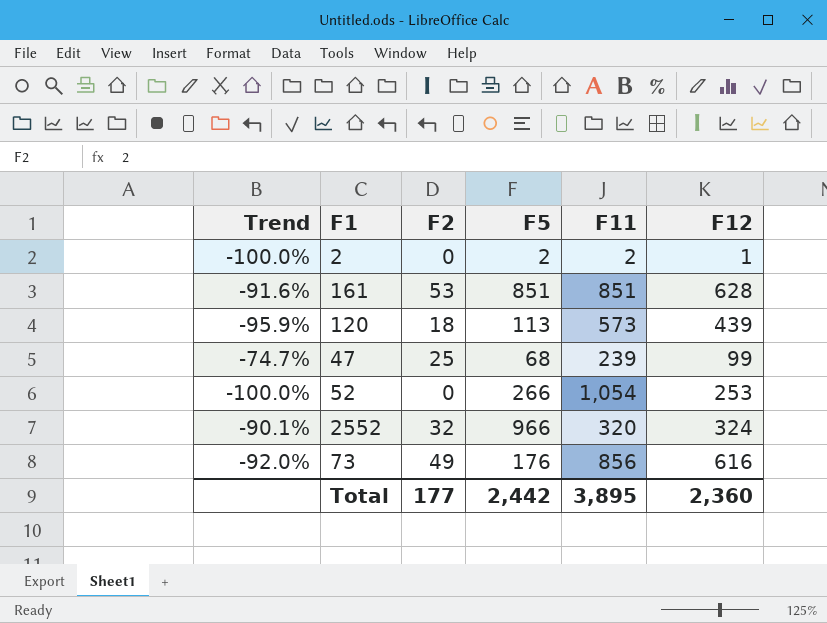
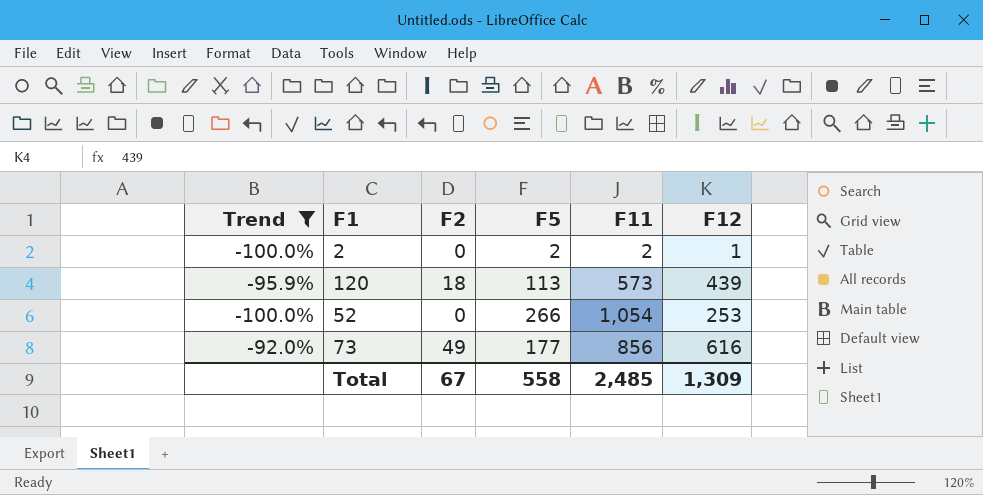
filter: none -> Trend <= -92.0%
73 | F5: 176 -> 177
Total | F2: 177 -> 67
Total | F5: 2,442 -> 558
Total | F11: 3,895 -> 2,485
Total | F12: 2,360 -> 1,309

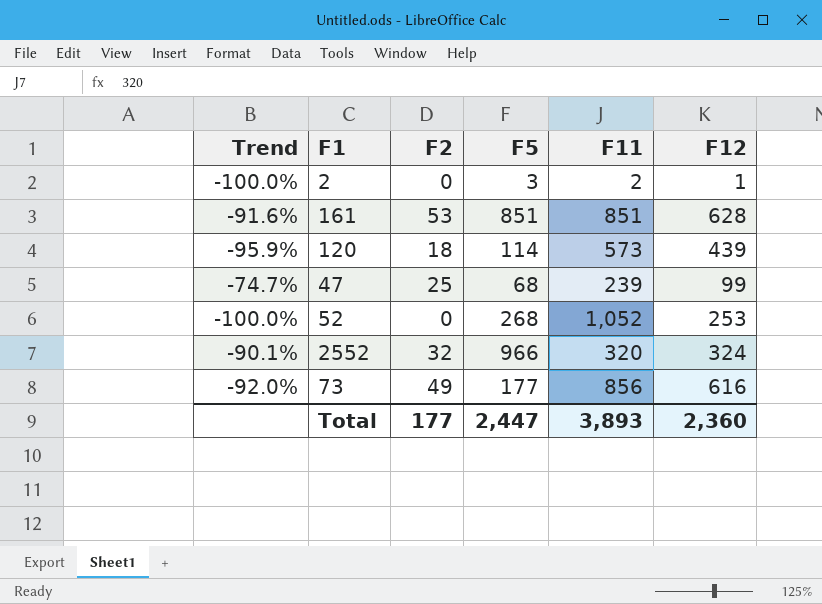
filter: Trend <= -92.0% -> none
2 | F5: 2 -> 3
120 | F5: 113 -> 114
52 | F5: 266 -> 268
52 | F11: 1,054 -> 1,052
Total | F2: 67 -> 177
Total | F5: 558 -> 2,447
Total | F11: 2,485 -> 3,893
Total | F12: 1,309 -> 2,360

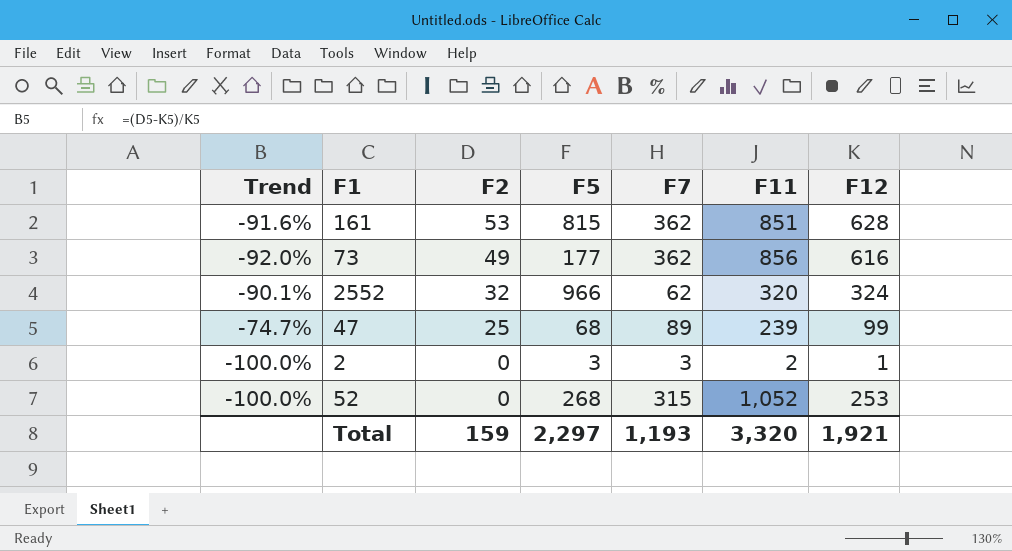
row order: none -> F2 descending
column F7 | position: none -> 5
row 120: -95.9% | 18 | 114 | 573 | 439 -> none
161 | F5: 851 -> 815
Total | F2: 177 -> 159
Total | F5: 2,447 -> 2,297
Total | F11: 3,893 -> 3,320
Total | F12: 2,360 -> 1,921

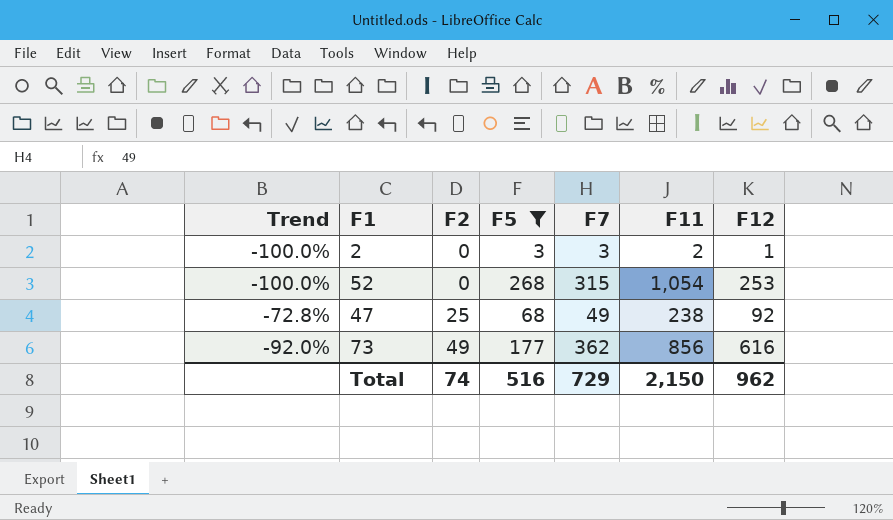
filter: none -> F5 <= 268
row order: F2 descending -> F2 ascending
52 | F11: 1,052 -> 1,054
47 | Trend: -74.7% -> -72.8%
47 | F7: 89 -> 49
47 | F11: 239 -> 238
47 | F12: 99 -> 92
Total | F2: 159 -> 74
Total | F5: 2,297 -> 516
Total | F7: 1,193 -> 729
Total | F11: 3,320 -> 2,150
Total | F12: 1,921 -> 962

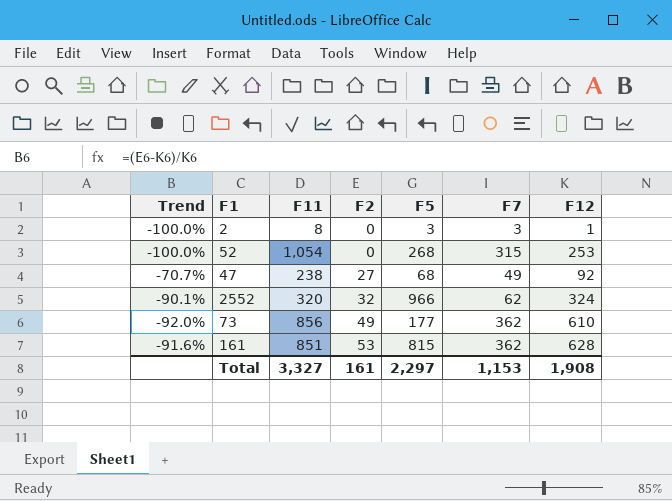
filter: F5 <= 268 -> none
column F11 | position: 6 -> 3
2 | F11: 2 -> 8
47 | Trend: -72.8% -> -70.7%
47 | F2: 25 -> 27
73 | F12: 616 -> 610
Total | F11: 2,150 -> 3,327
Total | F2: 74 -> 161
Total | F5: 516 -> 2,297
Total | F7: 729 -> 1,153
Total | F12: 962 -> 1,908

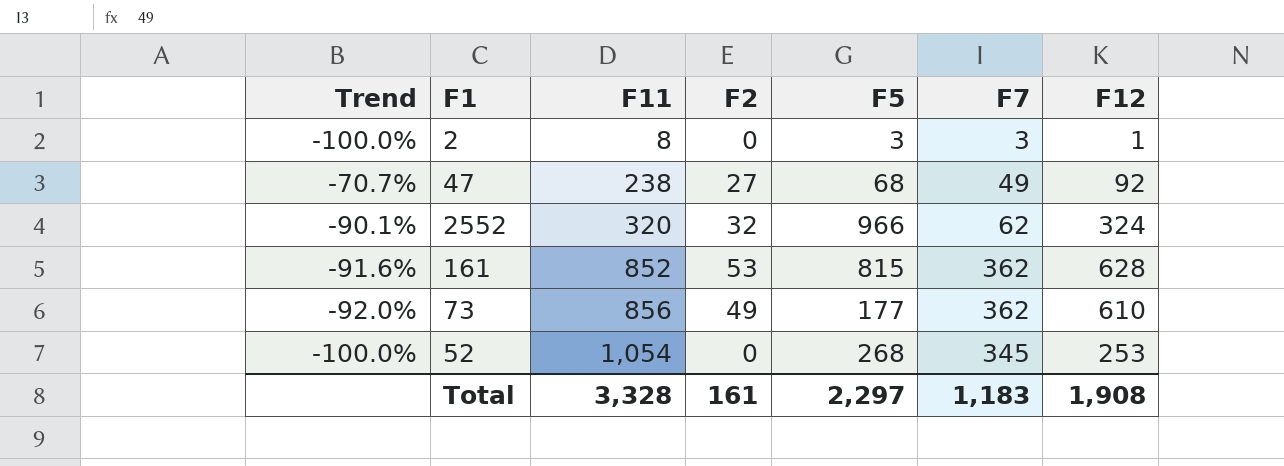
row order: F2 ascending -> F11 ascending
161 | F11: 851 -> 852
52 | F7: 315 -> 345
Total | F11: 3,327 -> 3,328
Total | F7: 1,153 -> 1,183

